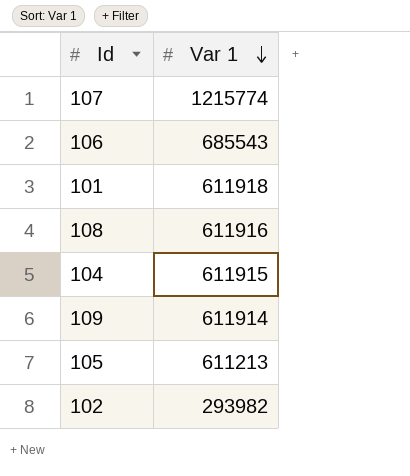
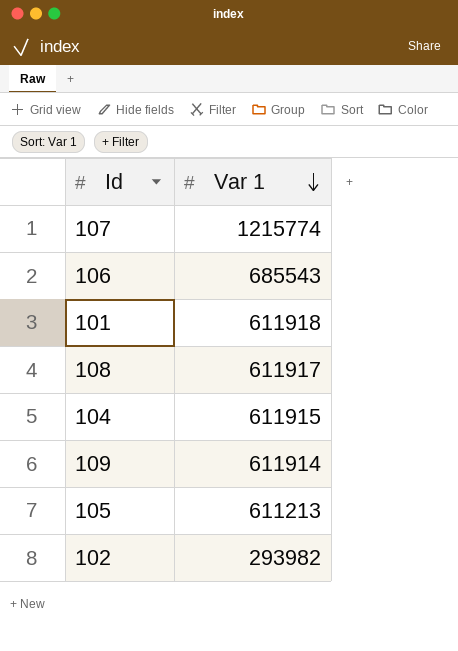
108 | Var 1: 611916 -> 611917

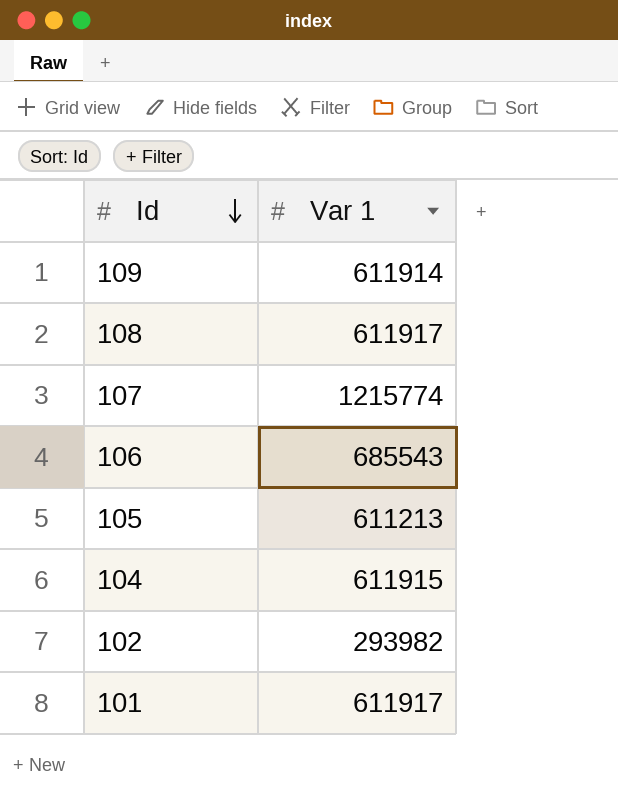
row order: Var 1 descending -> Id descending
101 | Var 1: 611918 -> 611917

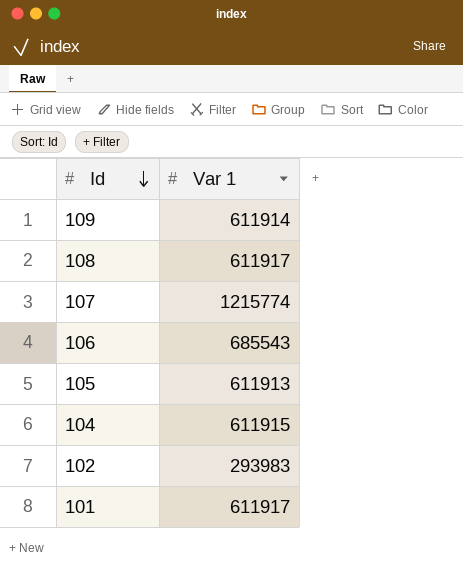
105 | Var 1: 611213 -> 611913
102 | Var 1: 293982 -> 293983

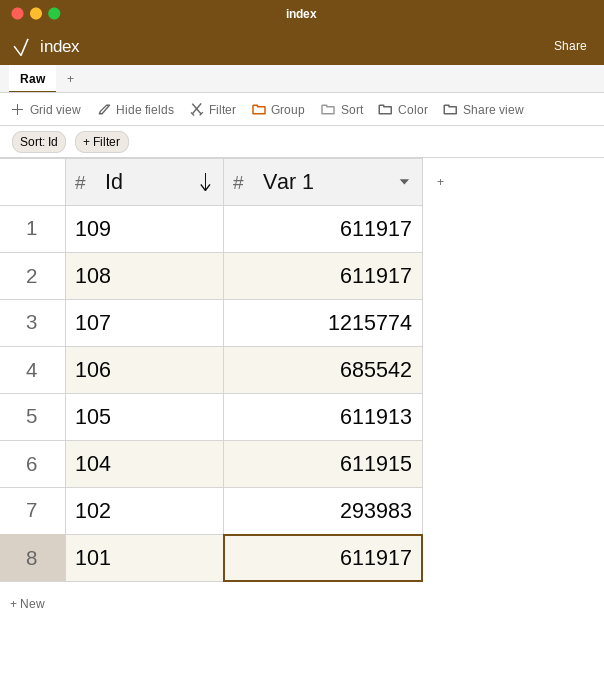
109 | Var 1: 611914 -> 611917
106 | Var 1: 685543 -> 685542

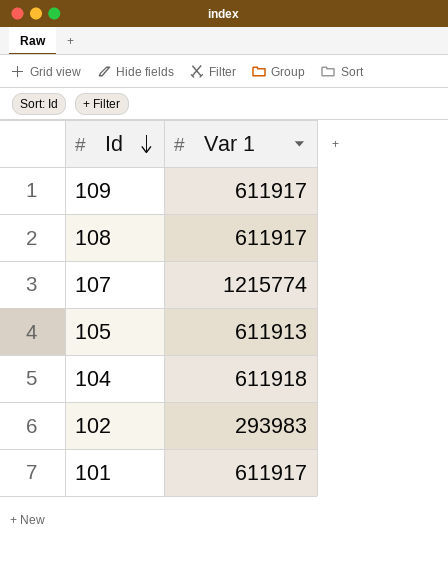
row 106: 685542 -> none
104 | Var 1: 611915 -> 611918

